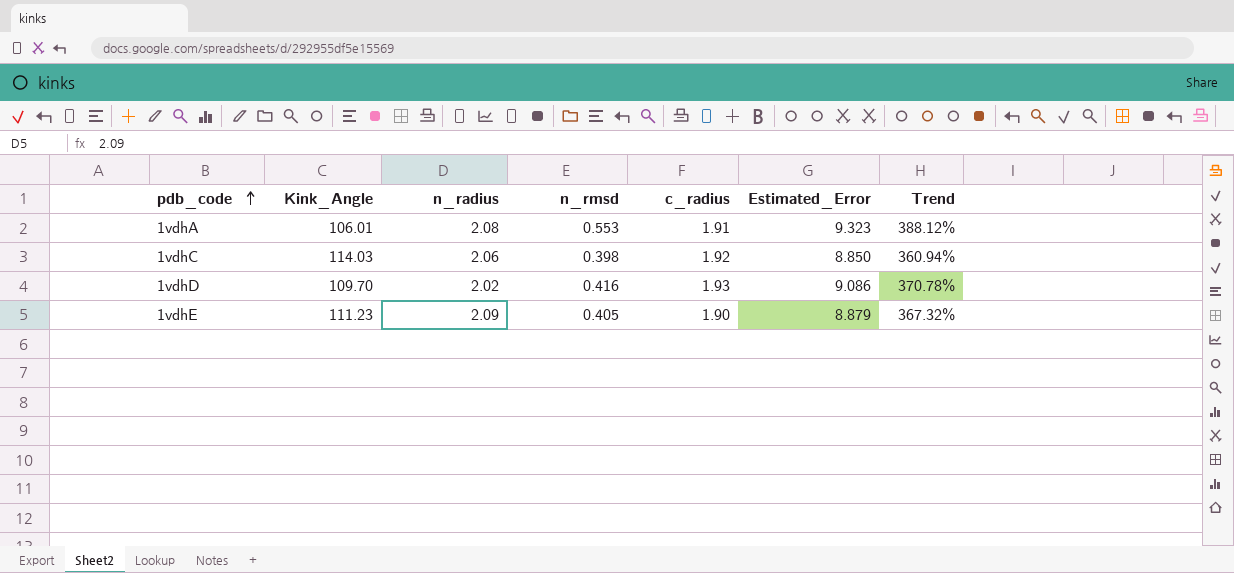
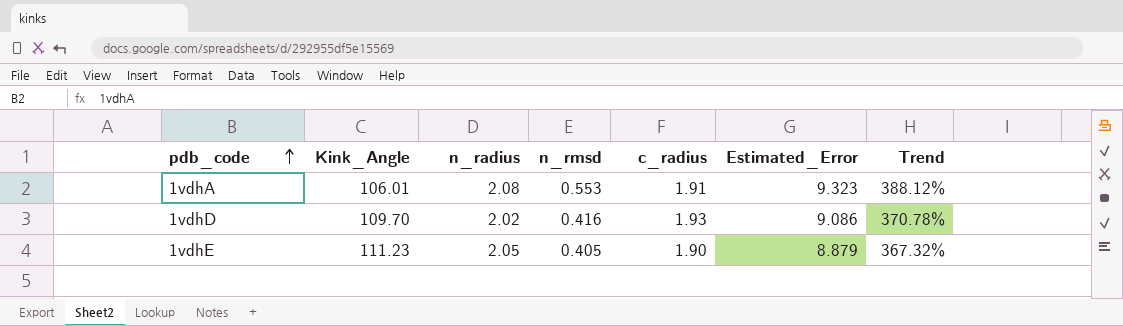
row 1vdhC: 114.03 | 2.06 | 0.398 | 1.92 | 8.850 | 360.94% -> none
1vdhE | n_radius: 2.09 -> 2.05

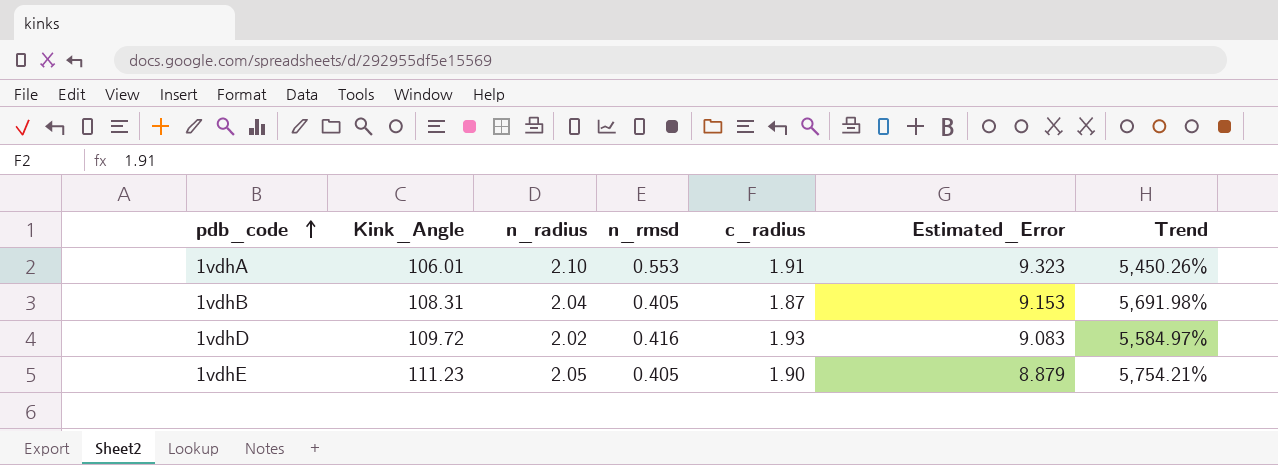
column Trend | formula: ([Estimated_Error] - [c_radius]) / [c_radius] -> ([Kink_Angle] - [c_radius]) / [c_radius]
1vdhA | n_radius: 2.08 -> 2.10
row 1vdhB: none -> 108.31 | 2.04 | 0.405 | 1.87 | 9.153 | 5,691.98%
1vdhD | Kink_Angle: 109.70 -> 109.72
1vdhD | Estimated_Error: 9.086 -> 9.083

